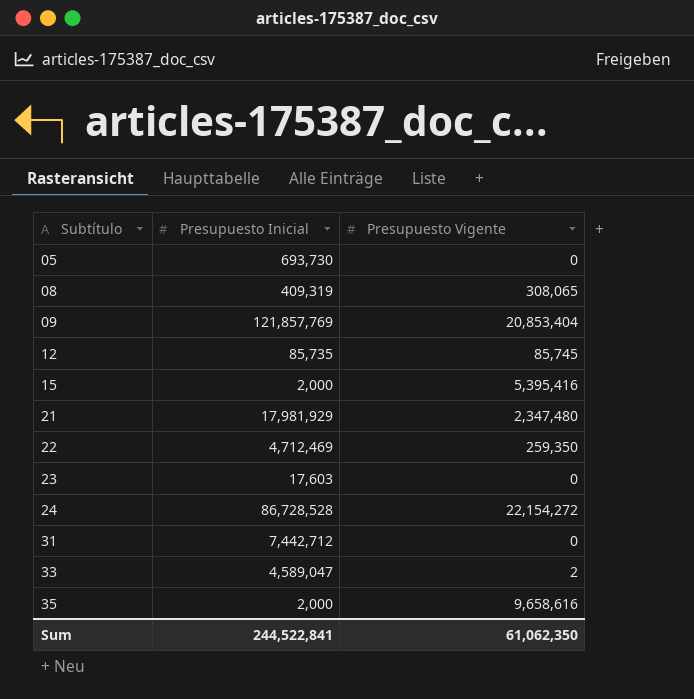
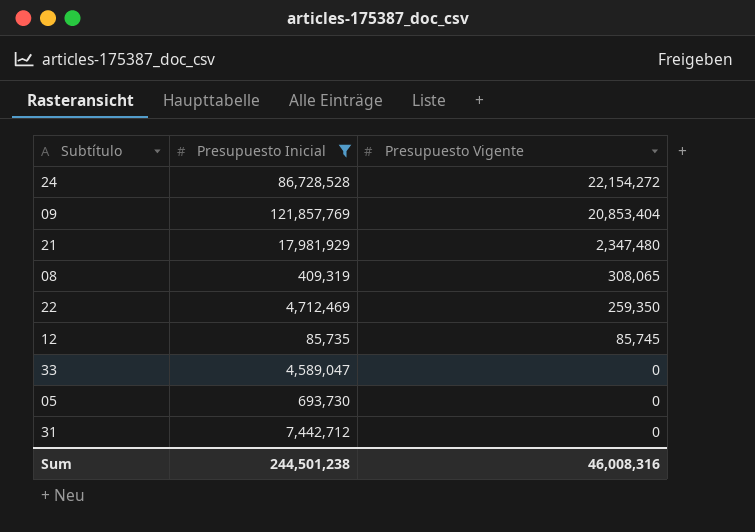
filter: none -> Presupuesto Inicial >= 85,735
row order: Subtítulo ascending -> Presupuesto Vigente descending
33 | Presupuesto Vigente: 2 -> 0
Sum | Presupuesto Inicial: 244,522,841 -> 244,501,238
Sum | Presupuesto Vigente: 61,062,350 -> 46,008,316

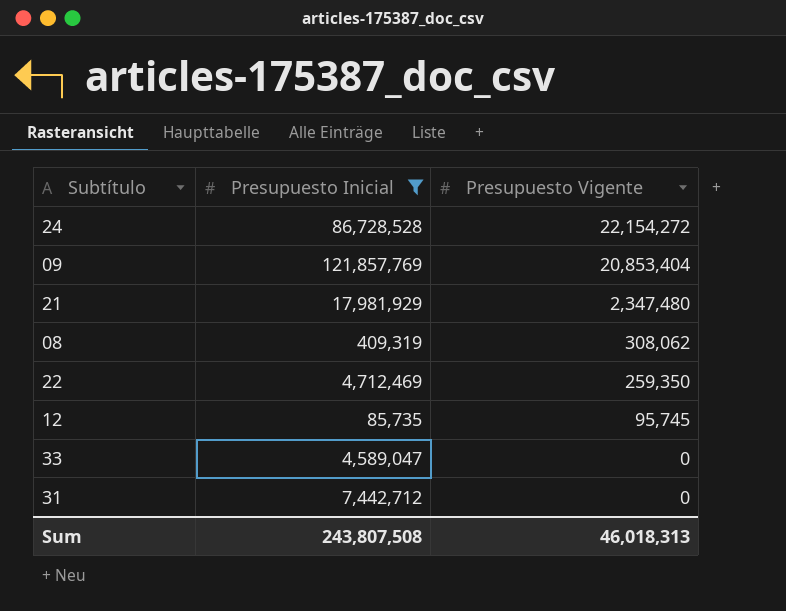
row 05: 693,730 | 0 -> none
08 | Presupuesto Vigente: 308,065 -> 308,062
12 | Presupuesto Vigente: 85,745 -> 95,745
Sum | Presupuesto Inicial: 244,501,238 -> 243,807,508
Sum | Presupuesto Vigente: 46,008,316 -> 46,018,313

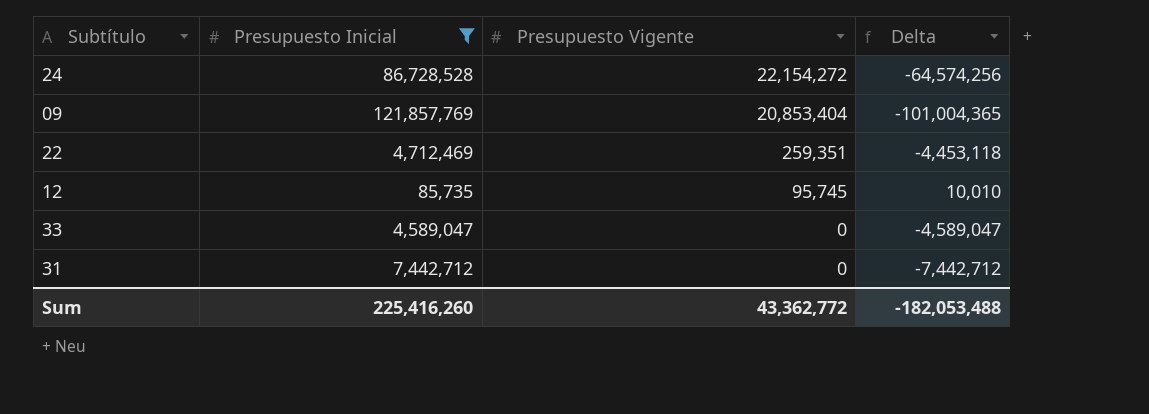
column Delta | formula: none -> [Presupuesto Vigente] - [Presupuesto Inicial]
row 21: 17,981,929 | 2,347,480 -> none
row 08: 409,319 | 308,062 -> none
22 | Presupuesto Vigente: 259,350 -> 259,351
Sum | Presupuesto Inicial: 243,807,508 -> 225,416,260
Sum | Presupuesto Vigente: 46,018,313 -> 43,362,772

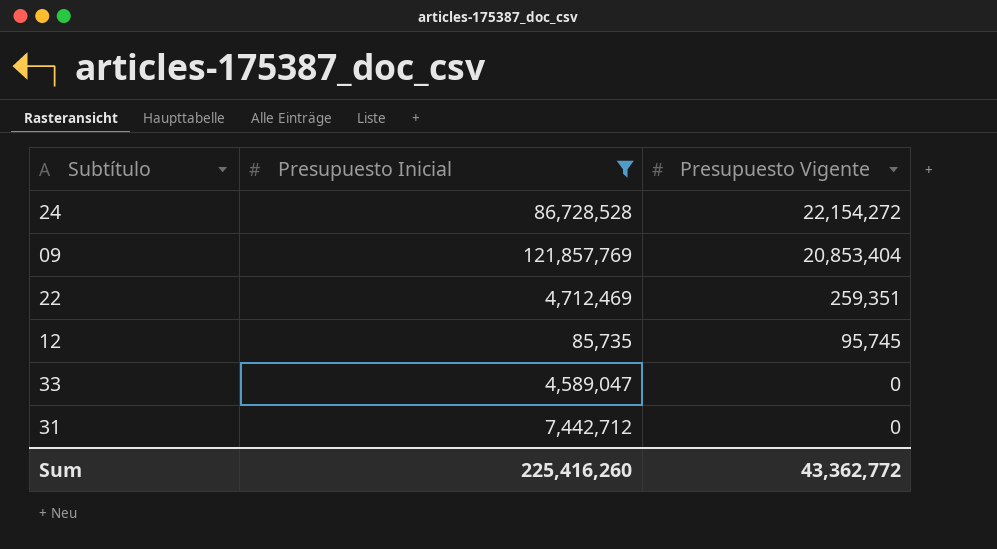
column Delta | formula: [Presupuesto Vigente] - [Presupuesto Inicial] -> none

